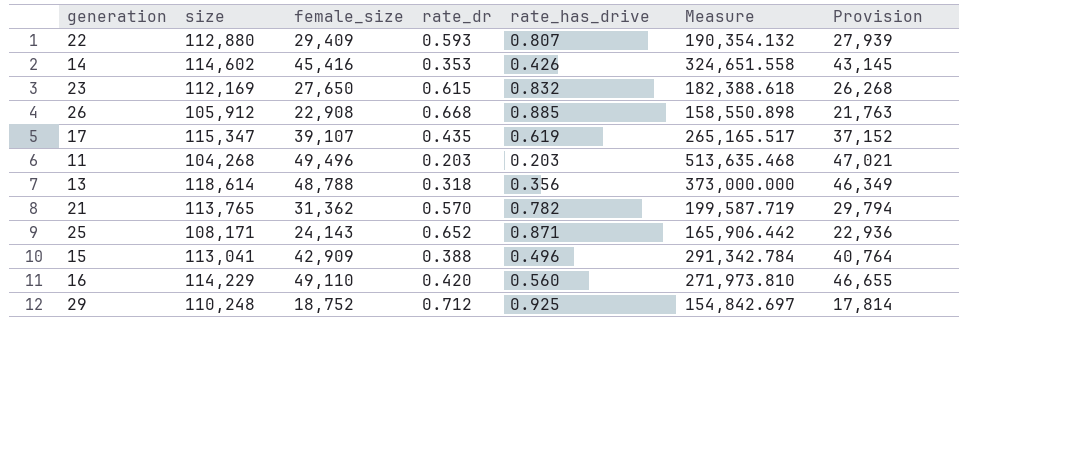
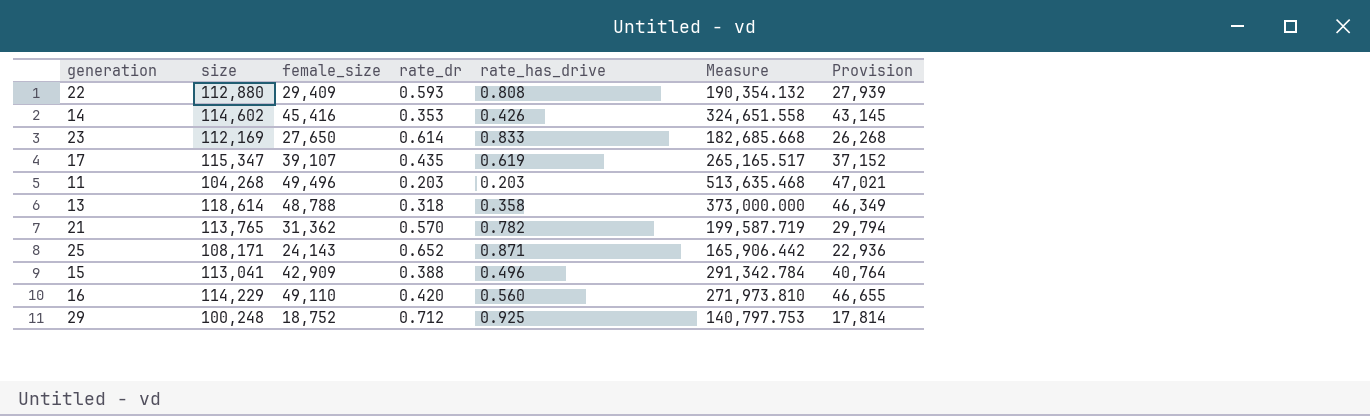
row 26: 105,912 | 22,908 | 0.668 | 0.885 | 158,550.898 | 21,763 -> none
22 | rate_has_drive: 0.807 -> 0.808
23 | rate_dr: 0.615 -> 0.614
23 | rate_has_drive: 0.832 -> 0.833
23 | Measure: 182,388.618 -> 182,685.668
13 | rate_has_drive: 0.356 -> 0.358
29 | size: 110,248 -> 100,248
29 | Measure: 154,842.697 -> 140,797.753

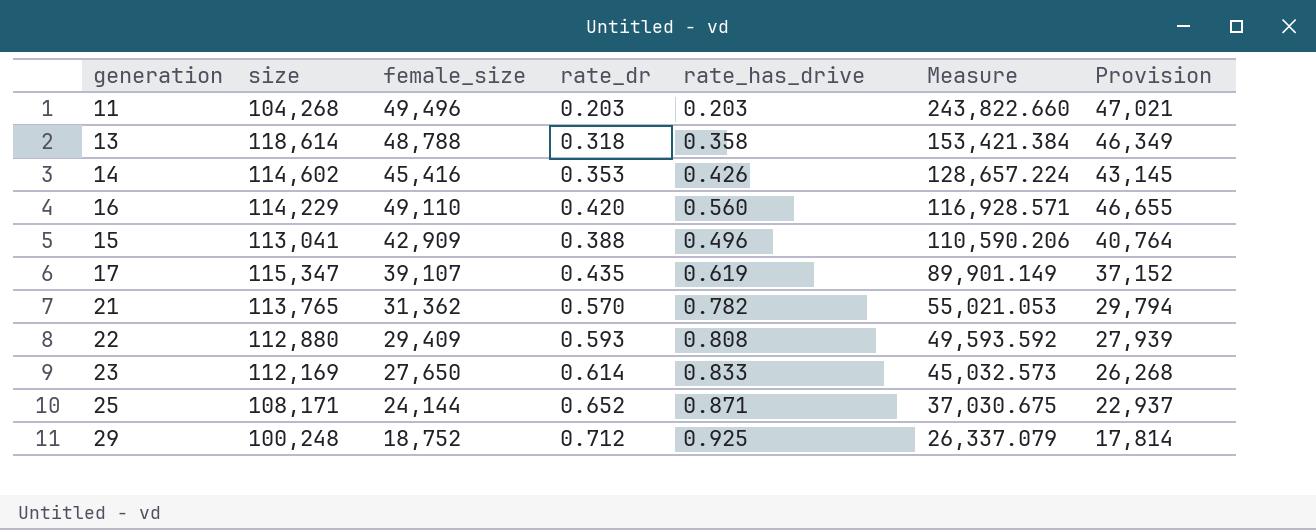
row order: none -> Measure descending
column Measure | formula: [size] / [rate_dr] -> [female_size] / [rate_dr]
25 | female_size: 24,143 -> 24,144
25 | Provision: 22,936 -> 22,937

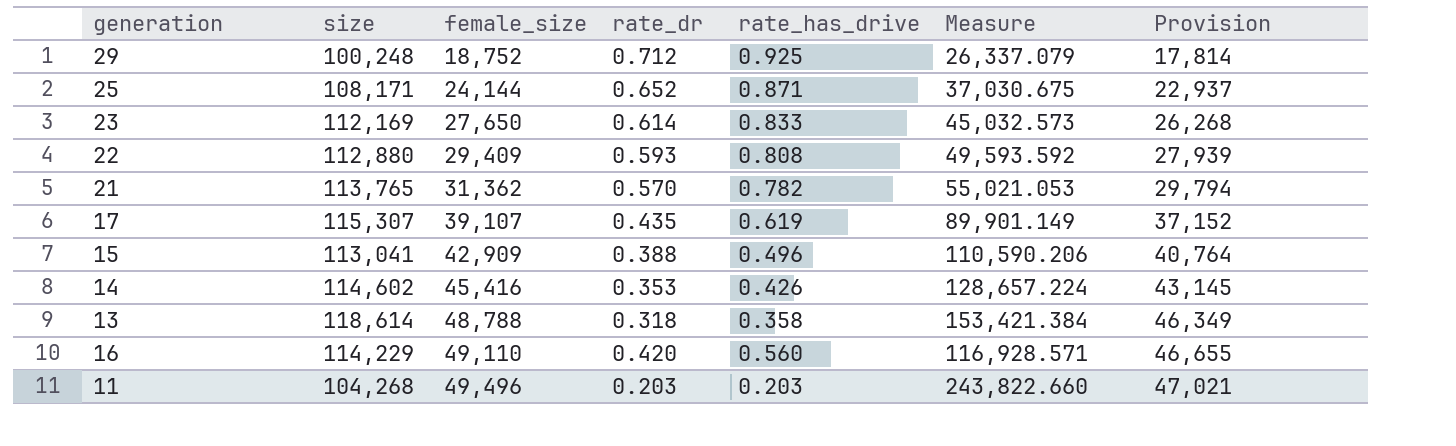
row order: Measure descending -> female_size ascending
17 | size: 115,347 -> 115,307

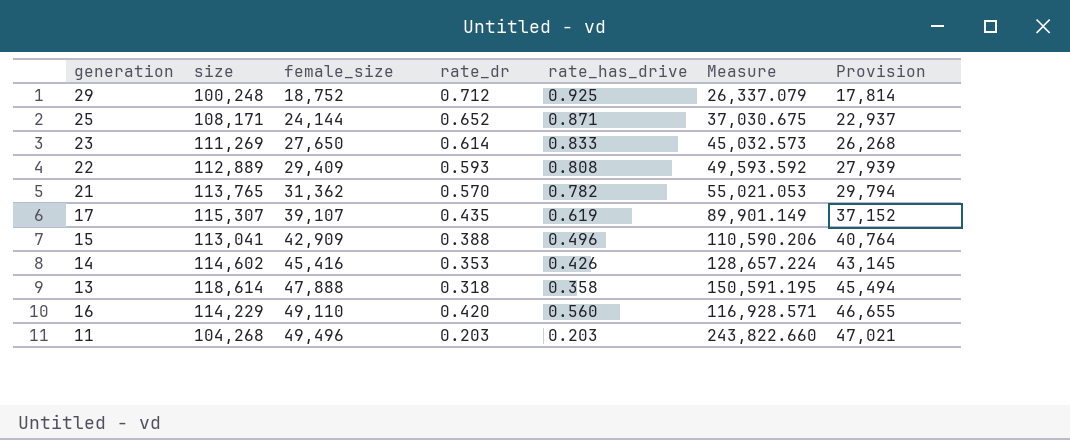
23 | size: 112,169 -> 111,269
22 | size: 112,880 -> 112,889
13 | female_size: 48,788 -> 47,888
13 | Measure: 153,421.384 -> 150,591.195
13 | Provision: 46,349 -> 45,494

